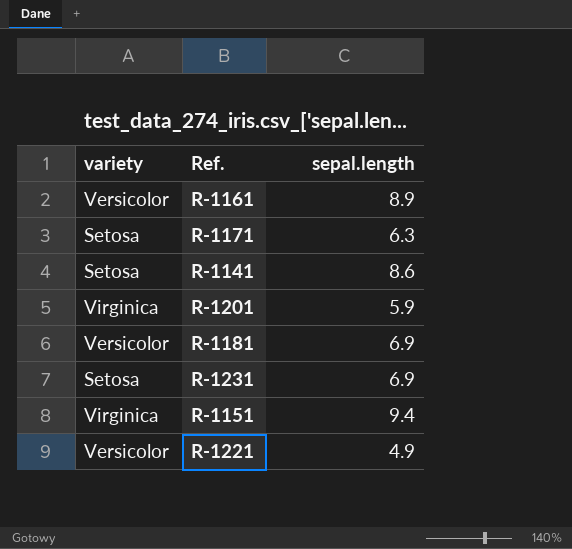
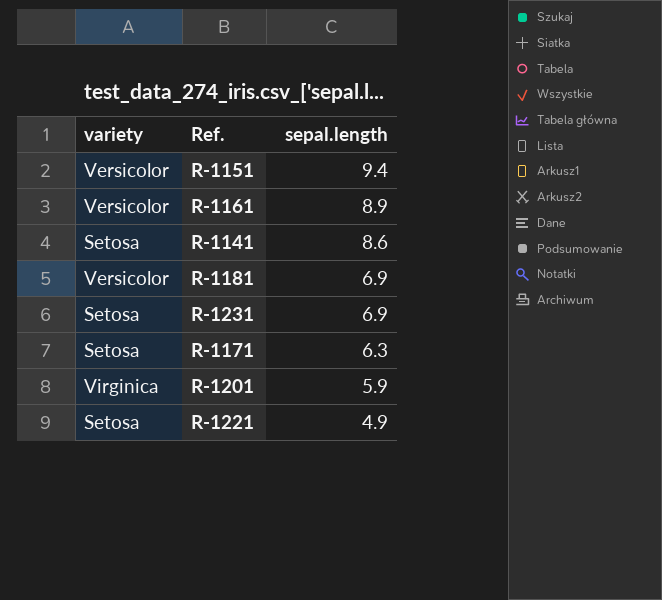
row order: none -> sepal.length descending
R-1151 | variety: Virginica -> Versicolor
R-1221 | variety: Versicolor -> Setosa

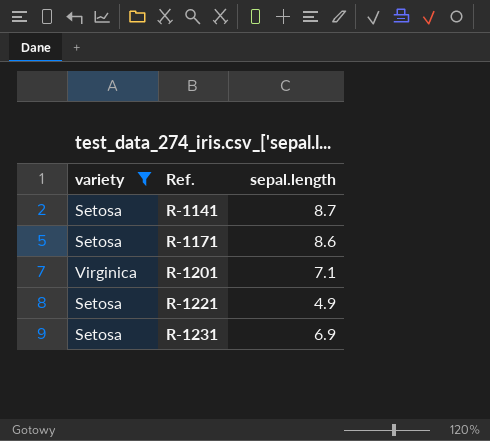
filter: none -> variety != Versicolor
row order: sepal.length descending -> Ref. ascending
R-1141 | sepal.length: 8.6 -> 8.7
R-1171 | sepal.length: 6.3 -> 8.6
R-1201 | sepal.length: 5.9 -> 7.1

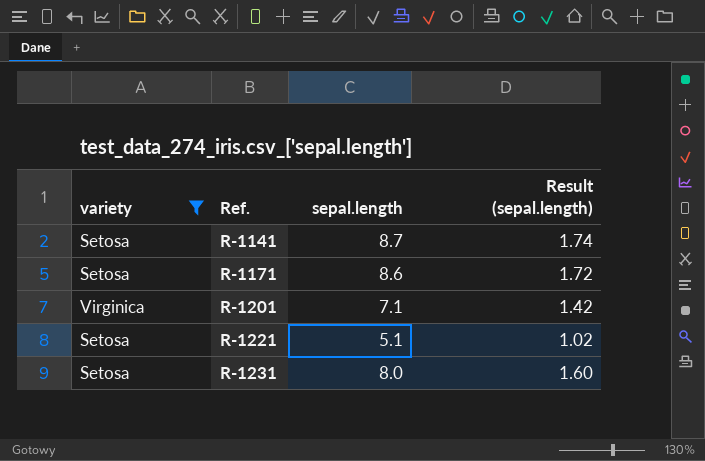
column Result (sepal.length) | formula: none -> [sepal.length] * 0.2
R-1221 | sepal.length: 4.9 -> 5.1
R-1231 | sepal.length: 6.9 -> 8.0

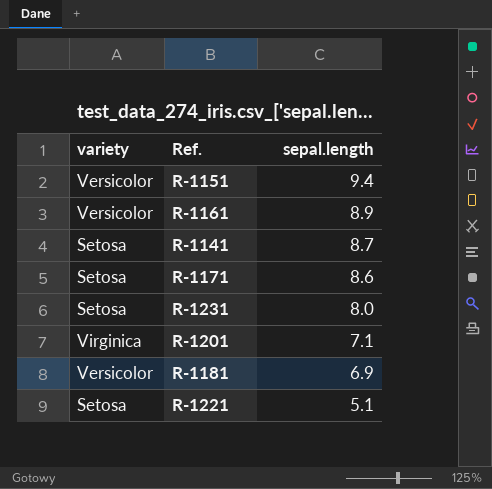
filter: variety != Versicolor -> none
row order: Ref. ascending -> sepal.length descending
column Result (sepal.length) | formula: [sepal.length] * 0.2 -> none

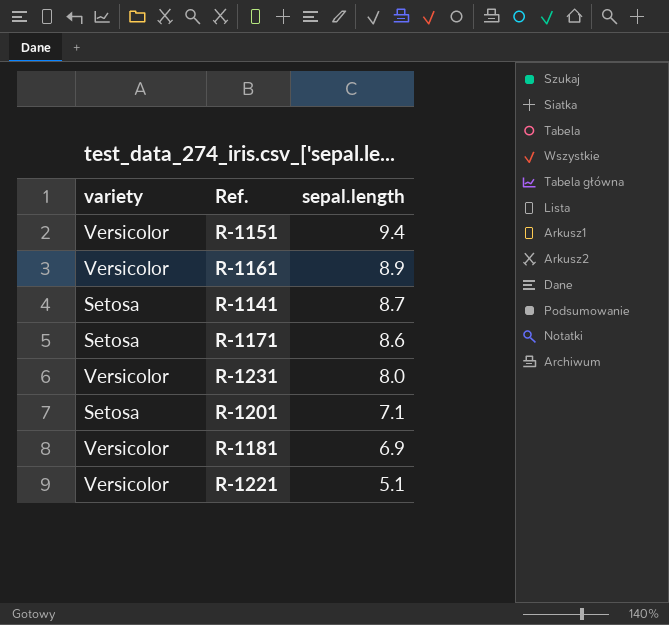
R-1231 | variety: Setosa -> Versicolor
R-1201 | variety: Virginica -> Setosa
R-1221 | variety: Setosa -> Versicolor

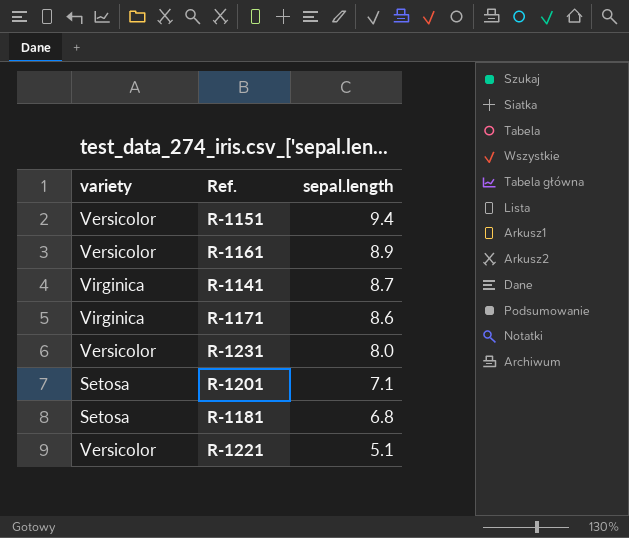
R-1141 | variety: Setosa -> Virginica
R-1171 | variety: Setosa -> Virginica
R-1181 | variety: Versicolor -> Setosa
R-1181 | sepal.length: 6.9 -> 6.8

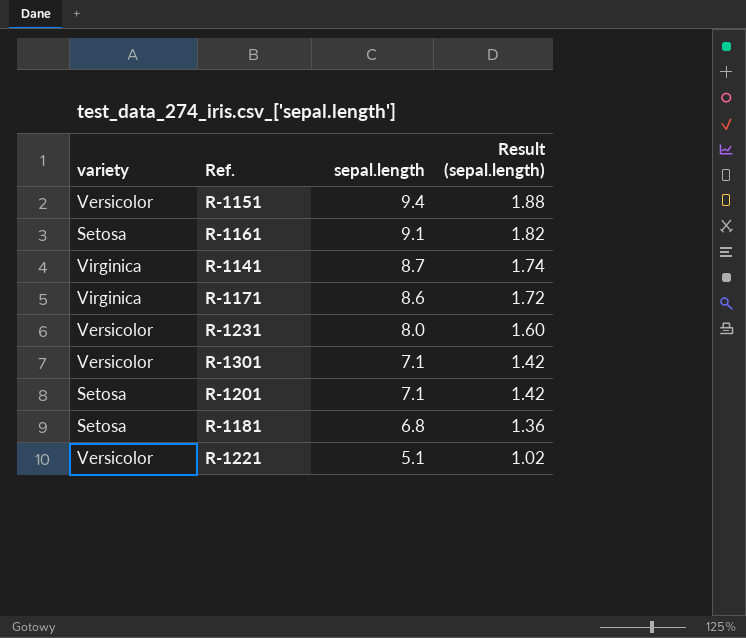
column Result (sepal.length) | formula: none -> [sepal.length] * 0.2
R-1161 | variety: Versicolor -> Setosa
R-1161 | sepal.length: 8.9 -> 9.1
row R-1301: none -> Versicolor | 7.1 | 1.42

